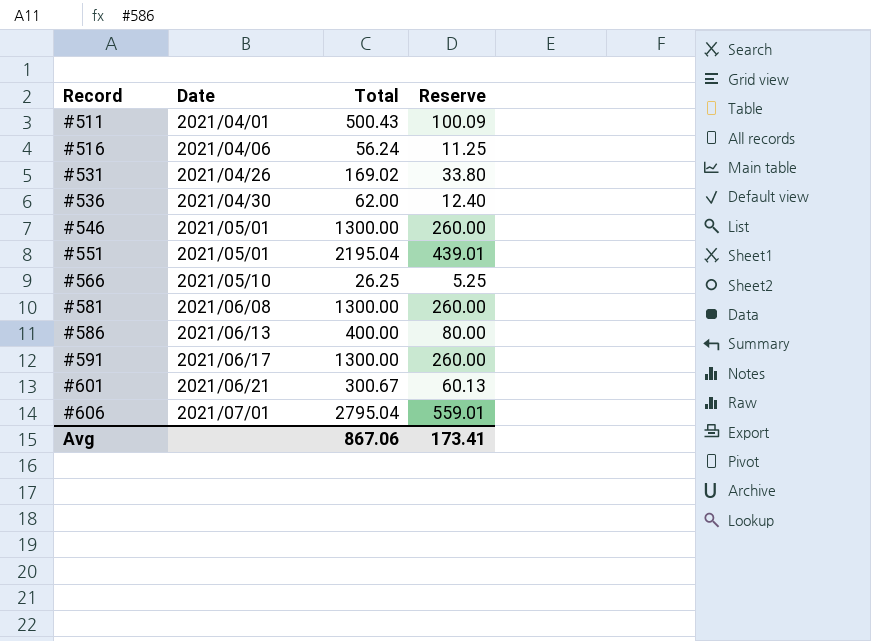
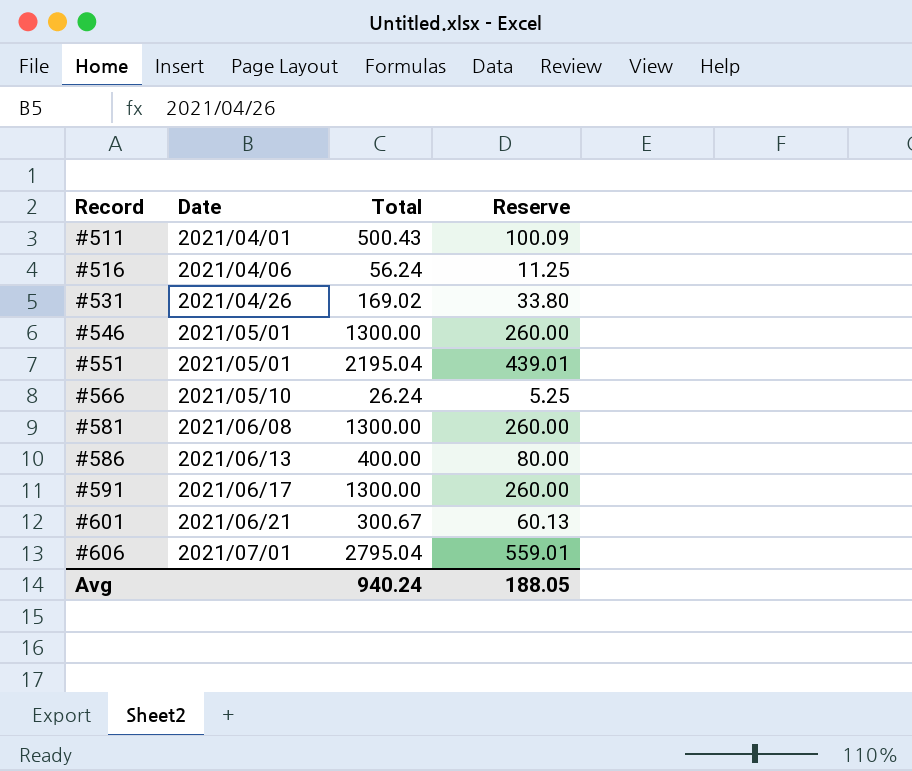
row #536: 2021/04/30 | 62.00 | 12.40 -> none
#566 | Total: 26.25 -> 26.24
Avg | Total: 867.06 -> 940.24
Avg | Reserve: 173.41 -> 188.05

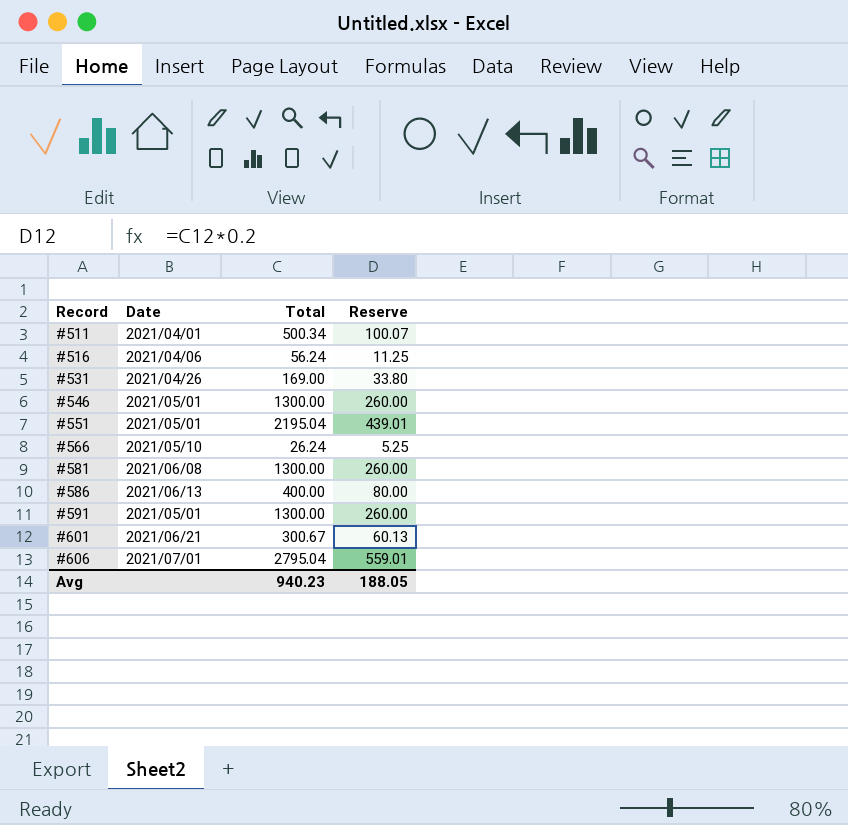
#511 | Total: 500.43 -> 500.34
#511 | Reserve: 100.09 -> 100.07
#531 | Total: 169.02 -> 169.00
#591 | Date: 2021/06/17 -> 2021/05/01
Avg | Total: 940.24 -> 940.23

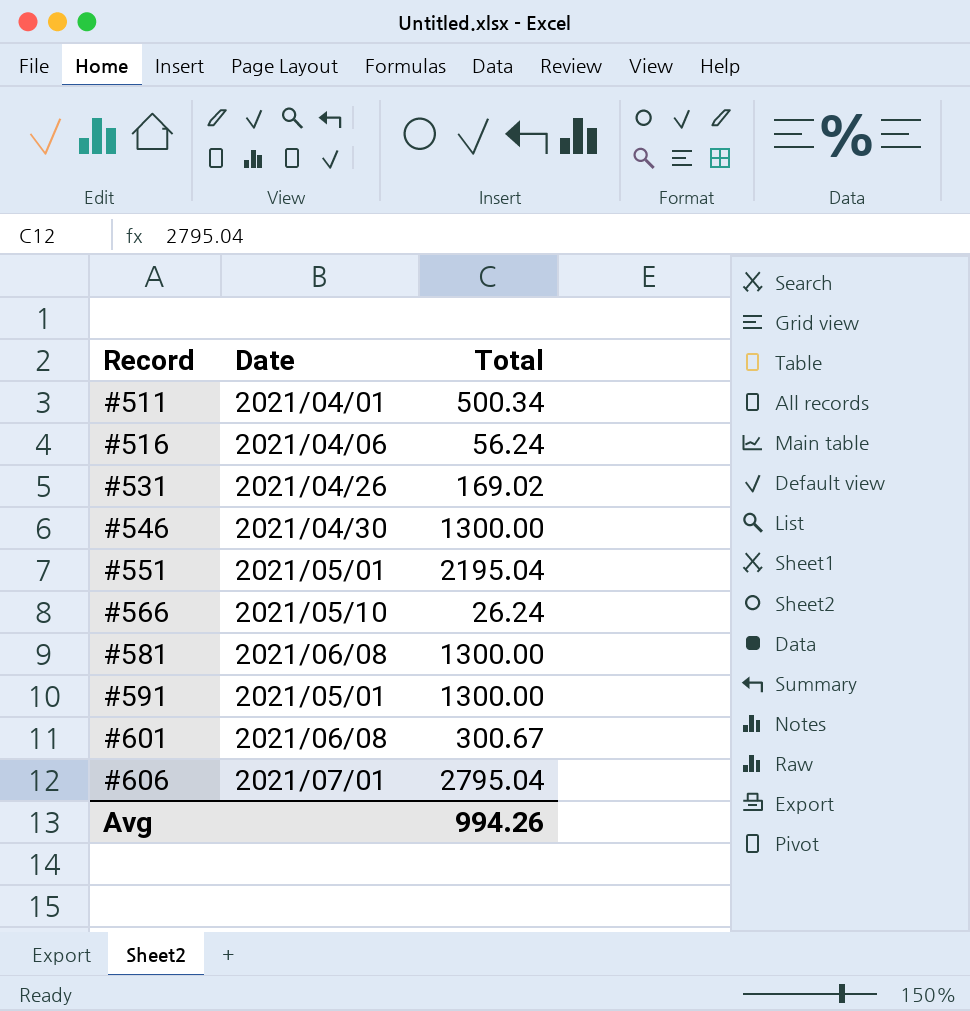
column Reserve | formula: [Total] * 0.2 -> none
row #586: 2021/06/13 | 400.00 | 80.00 -> none
#531 | Total: 169.00 -> 169.02
#546 | Date: 2021/05/01 -> 2021/04/30
#601 | Date: 2021/06/21 -> 2021/06/08
Avg | Total: 940.23 -> 994.26

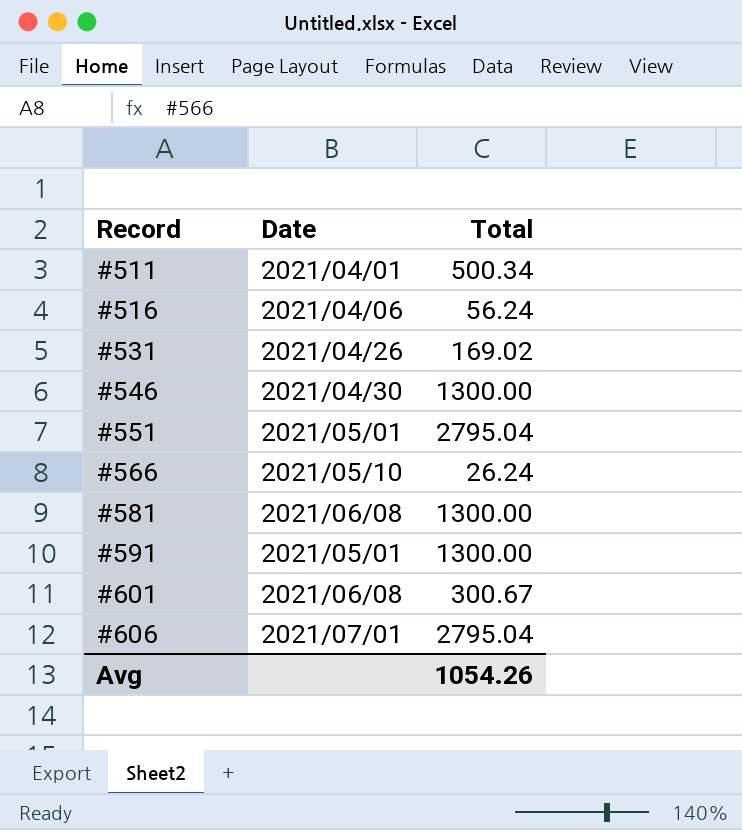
#551 | Total: 2195.04 -> 2795.04
Avg | Total: 994.26 -> 1054.26

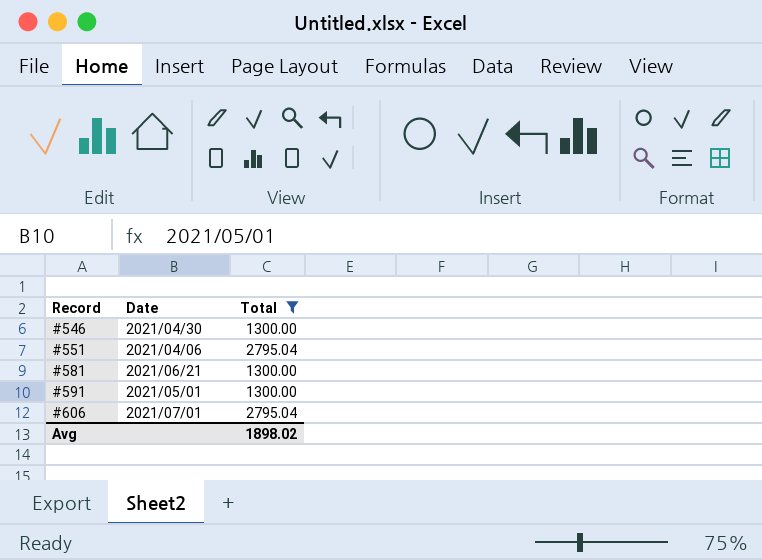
filter: none -> Total >= 1300.00
#551 | Date: 2021/05/01 -> 2021/04/06
#581 | Date: 2021/06/08 -> 2021/06/21
Avg | Total: 1054.26 -> 1898.02

